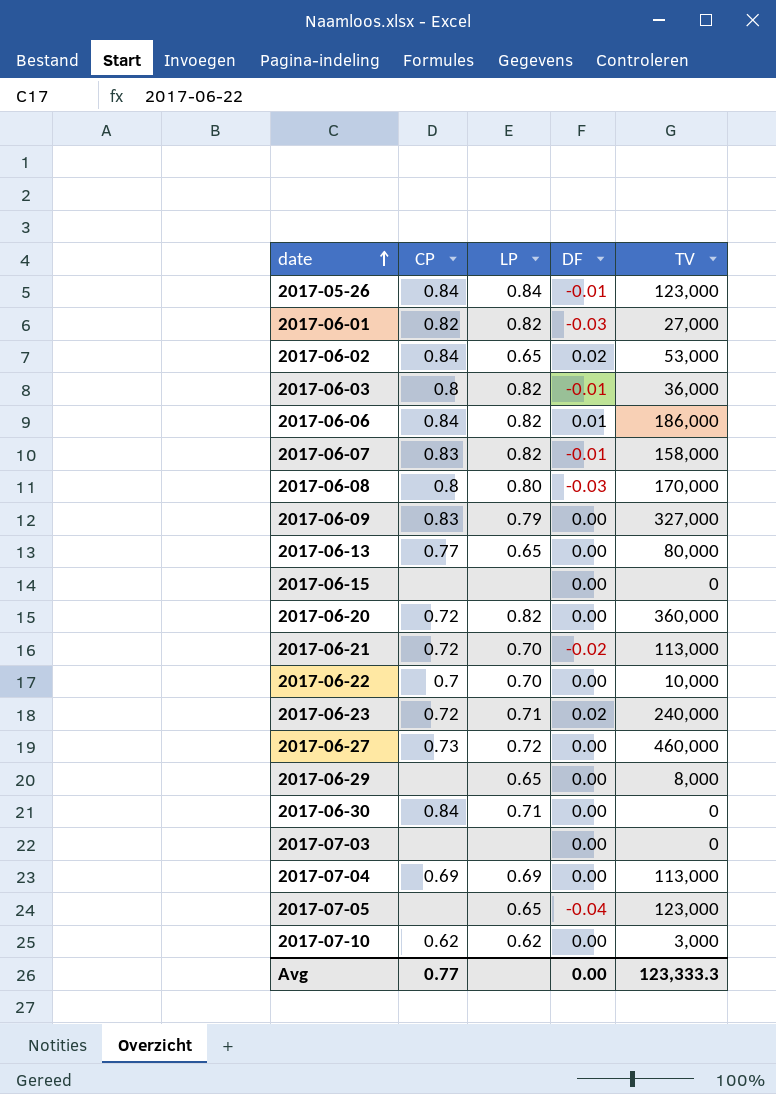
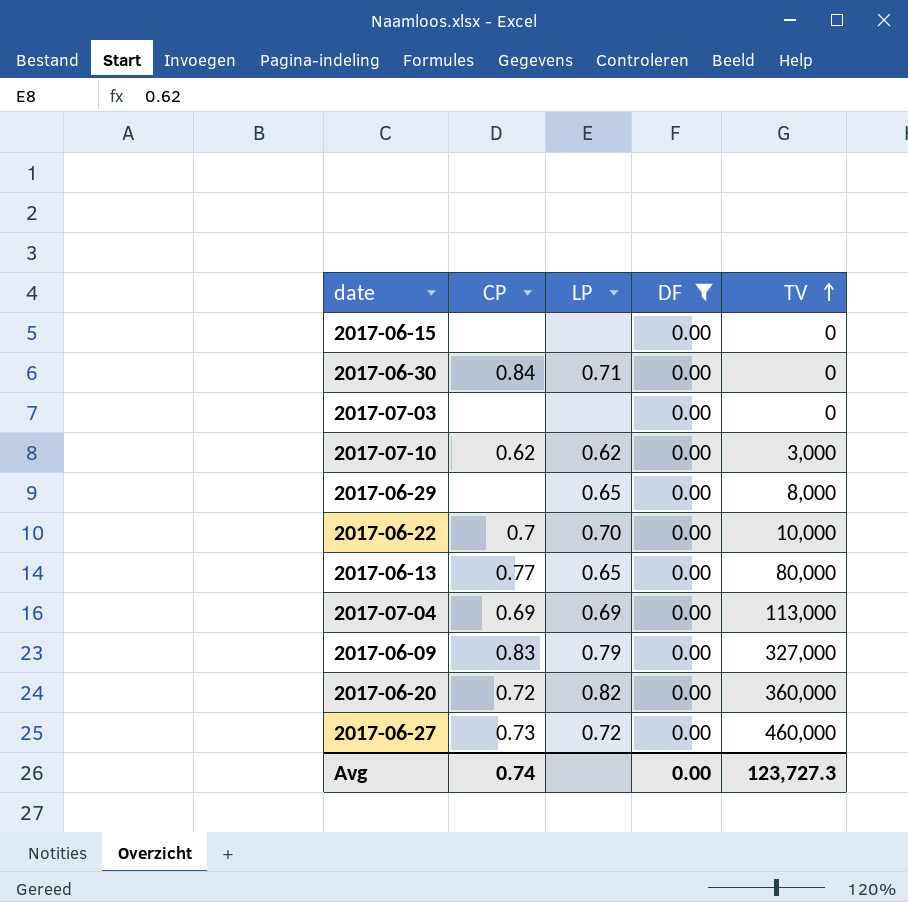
filter: none -> DF = 0.00
row order: date ascending -> TV ascending
Avg | CP: 0.77 -> 0.74
Avg | TV: 123,333.3 -> 123,727.3

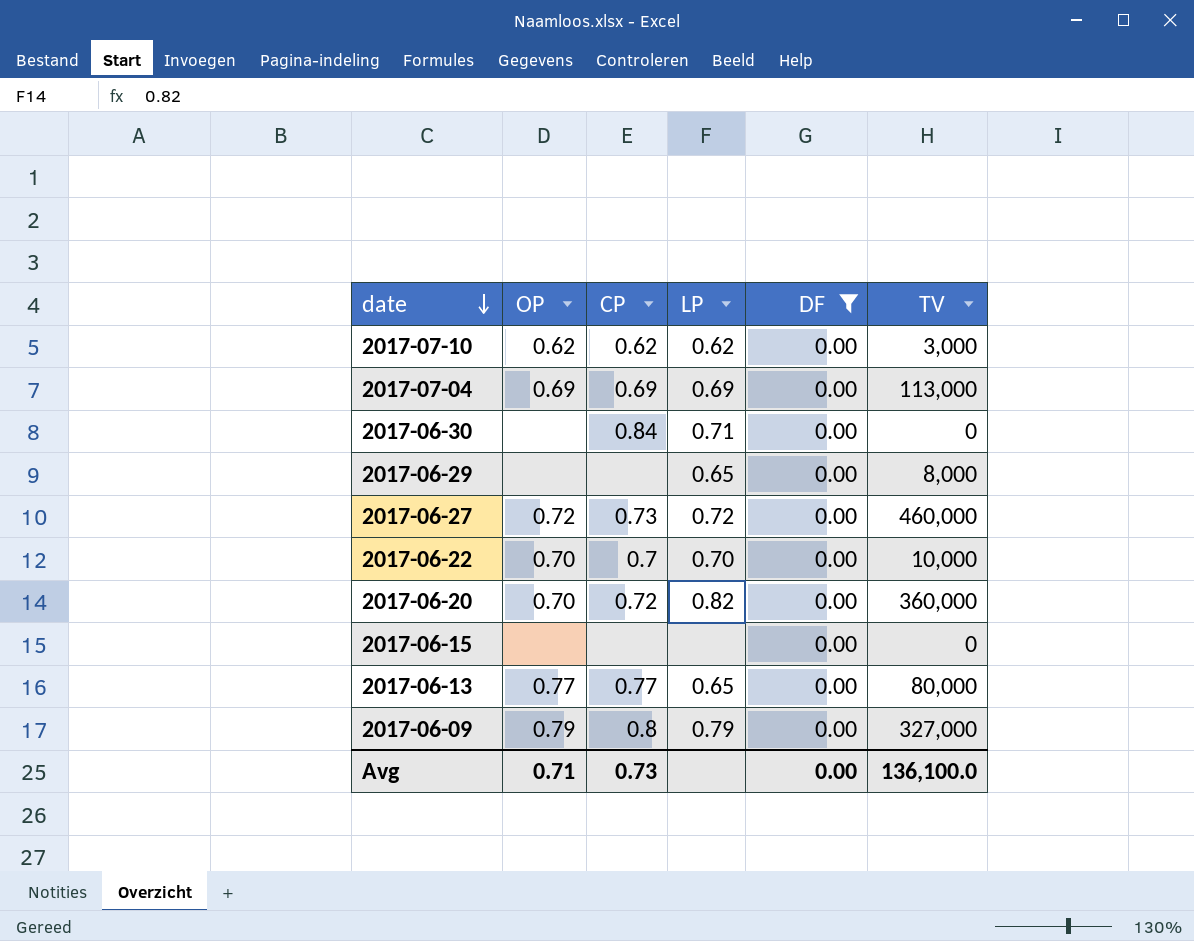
row order: TV ascending -> date descending
column OP | position: none -> 2
row 2017-07-03: none | none | 0.00 | 0 -> none
2017-06-09 | CP: 0.83 -> 0.8
Avg | CP: 0.74 -> 0.73
Avg | TV: 123,727.3 -> 136,100.0

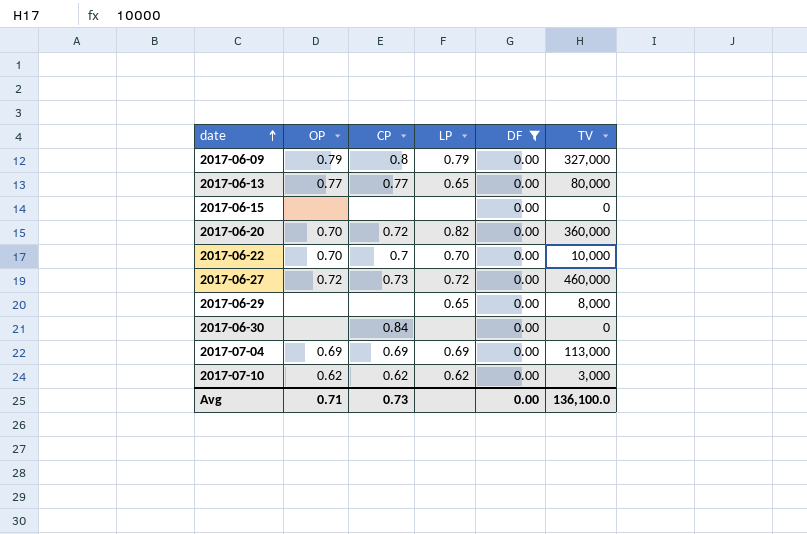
row order: date descending -> date ascending
2017-06-30 | LP: 0.71 -> none

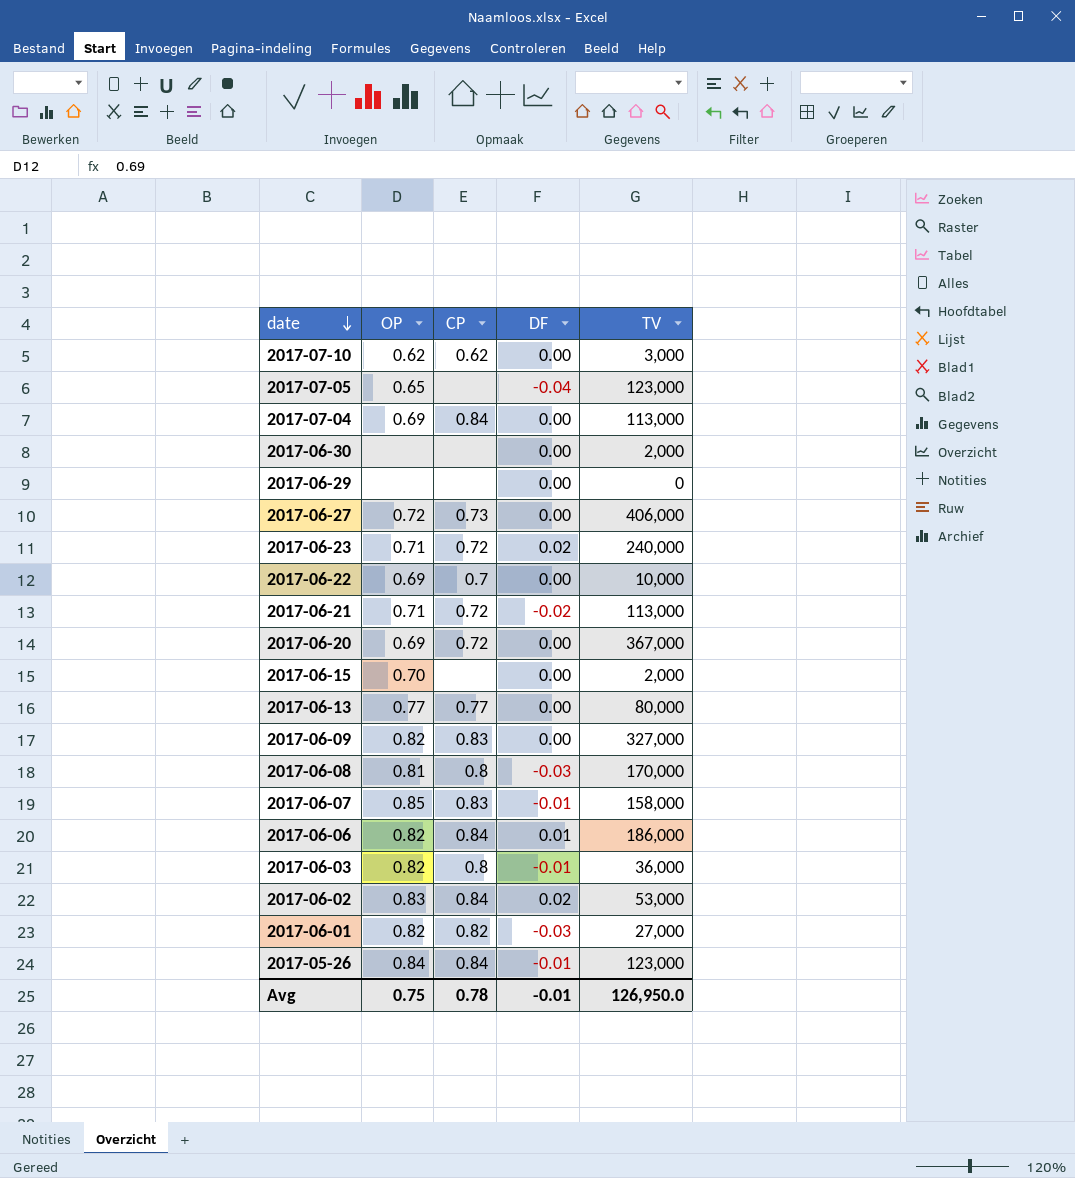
filter: DF = 0.00 -> none
row order: date ascending -> date descending
column LP | position: 4 -> none
2017-07-04 | CP: 0.69 -> 0.84
2017-06-30 | CP: 0.84 -> none
2017-06-30 | TV: 0 -> 2,000
2017-06-29 | TV: 8,000 -> 0
2017-06-27 | TV: 460,000 -> 406,000
2017-06-22 | OP: 0.70 -> 0.69
2017-06-20 | OP: 0.70 -> 0.69
2017-06-20 | TV: 360,000 -> 367,000
2017-06-15 | OP: none -> 0.70
2017-06-15 | TV: 0 -> 2,000
2017-06-09 | OP: 0.79 -> 0.82
2017-06-09 | CP: 0.8 -> 0.83
Avg | OP: 0.71 -> 0.75
Avg | CP: 0.73 -> 0.78
Avg | DF: 0.00 -> -0.01
Avg | TV: 136,100.0 -> 126,950.0

